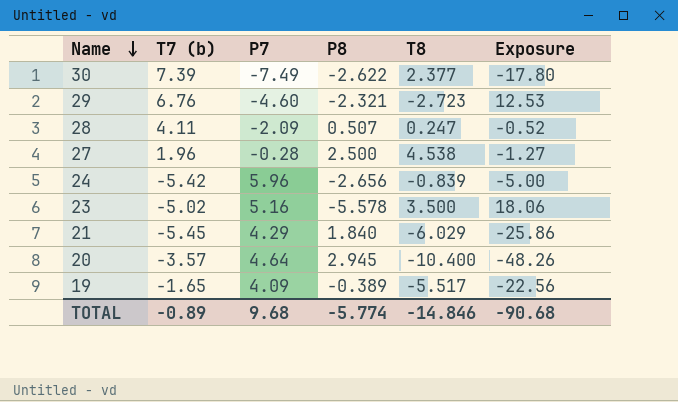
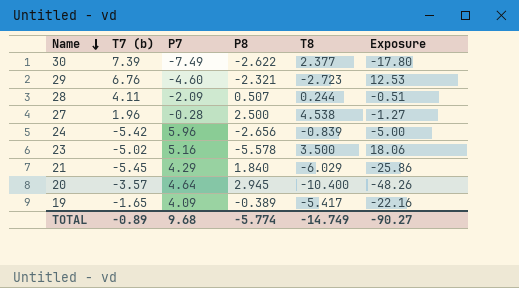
28 | T8: 0.247 -> 0.244
28 | Exposure: -0.52 -> -0.51
19 | T8: -5.517 -> -5.417
19 | Exposure: -22.56 -> -22.16
TOTAL | T8: -14.846 -> -14.749
TOTAL | Exposure: -90.68 -> -90.27

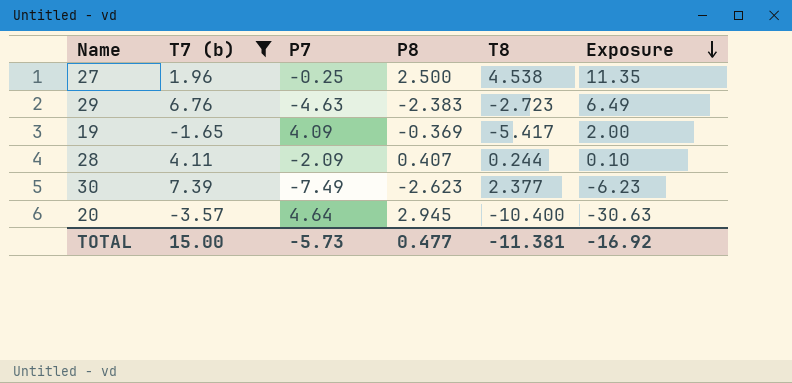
filter: none -> T7 (b) >= -3.57
row order: Name descending -> Exposure descending
column Exposure | formula: [P7] * [T8] -> [P8] * [T8]
27 | P7: -0.28 -> -0.25
29 | P7: -4.60 -> -4.63
29 | P8: -2.321 -> -2.383
19 | P8: -0.389 -> -0.369
28 | P8: 0.507 -> 0.407
30 | P8: -2.622 -> -2.623
TOTAL | T7 (b): -0.89 -> 15.00
TOTAL | P7: 9.68 -> -5.73
TOTAL | P8: -5.774 -> 0.477
TOTAL | T8: -14.749 -> -11.381
TOTAL | Exposure: -90.27 -> -16.92

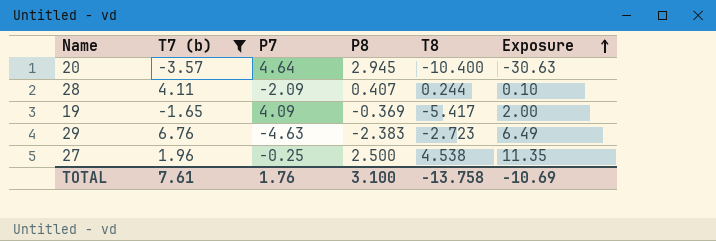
row order: Exposure descending -> Exposure ascending
row 30: 7.39 | -7.49 | -2.623 | 2.377 | -6.23 -> none
TOTAL | T7 (b): 15.00 -> 7.61
TOTAL | P7: -5.73 -> 1.76
TOTAL | P8: 0.477 -> 3.100
TOTAL | T8: -11.381 -> -13.758
TOTAL | Exposure: -16.92 -> -10.69

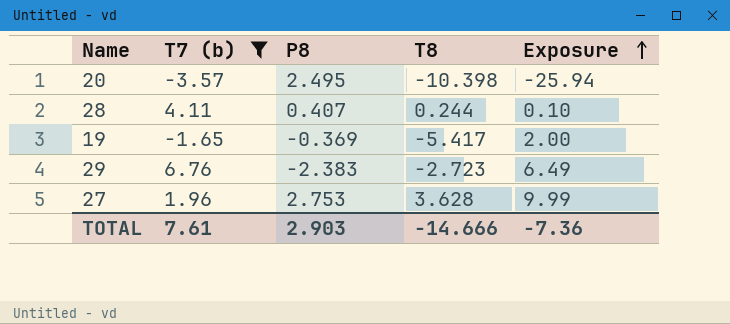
column P7 | position: 3 -> none
20 | P8: 2.945 -> 2.495
20 | T8: -10.400 -> -10.398
20 | Exposure: -30.63 -> -25.94
27 | P8: 2.500 -> 2.753
27 | T8: 4.538 -> 3.628
27 | Exposure: 11.35 -> 9.99
TOTAL | P8: 3.100 -> 2.903
TOTAL | T8: -13.758 -> -14.666
TOTAL | Exposure: -10.69 -> -7.36

